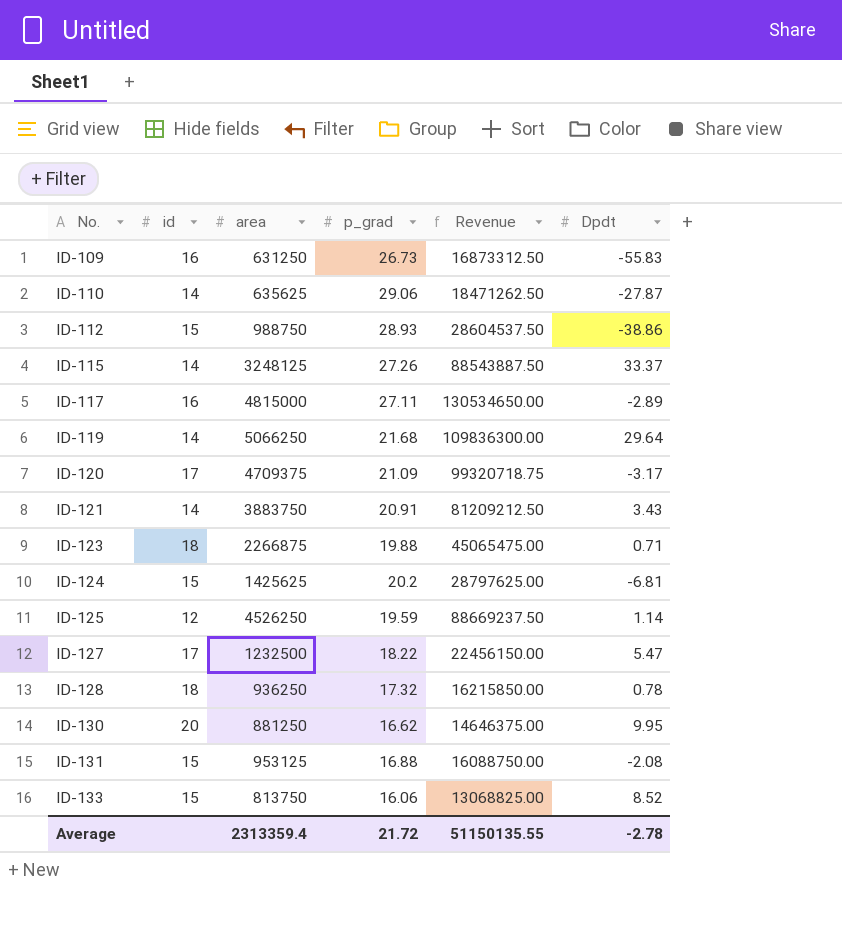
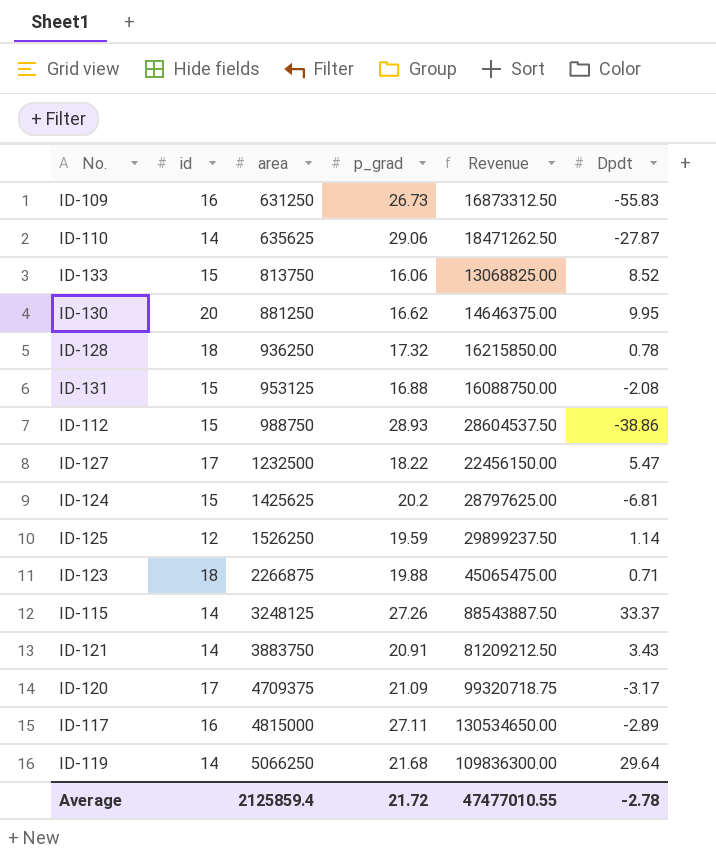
row order: No. ascending -> area ascending
ID-125 | area: 4526250 -> 1526250
ID-125 | Revenue: 88669237.50 -> 29899237.50
Average | area: 2313359.4 -> 2125859.4
Average | Revenue: 51150135.55 -> 47477010.55

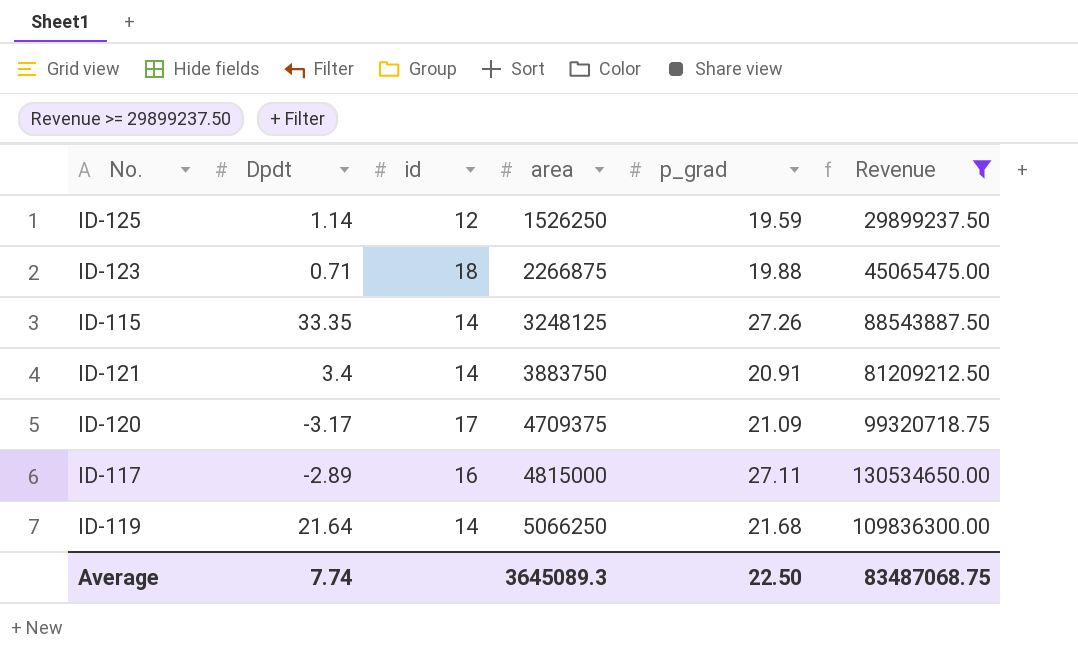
filter: none -> Revenue >= 29899237.50
column Dpdt | position: 6 -> 2
ID-115 | Dpdt: 33.37 -> 33.35
ID-121 | Dpdt: 3.43 -> 3.4
ID-119 | Dpdt: 29.64 -> 21.64
Average | Dpdt: -2.78 -> 7.74
Average | area: 2125859.4 -> 3645089.3
Average | p_grad: 21.72 -> 22.50
Average | Revenue: 47477010.55 -> 83487068.75

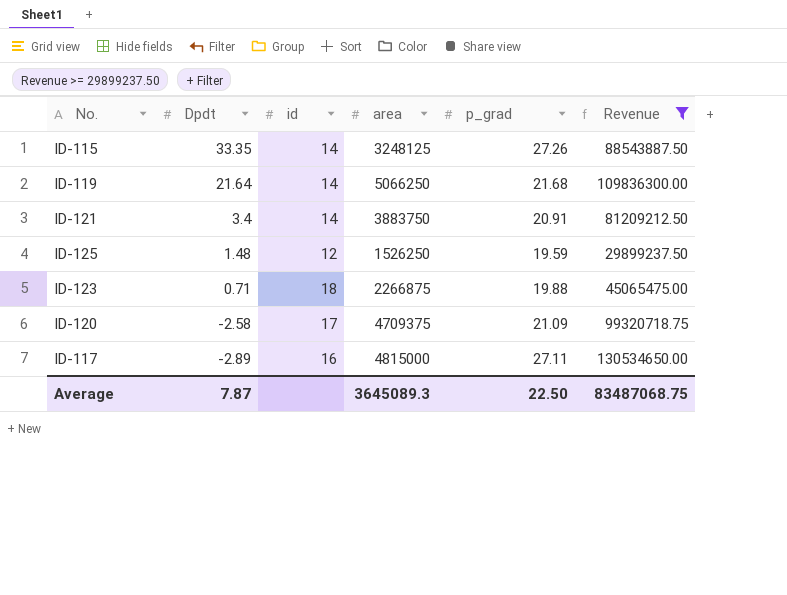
row order: area ascending -> Dpdt descending
ID-125 | Dpdt: 1.14 -> 1.48
ID-120 | Dpdt: -3.17 -> -2.58
Average | Dpdt: 7.74 -> 7.87

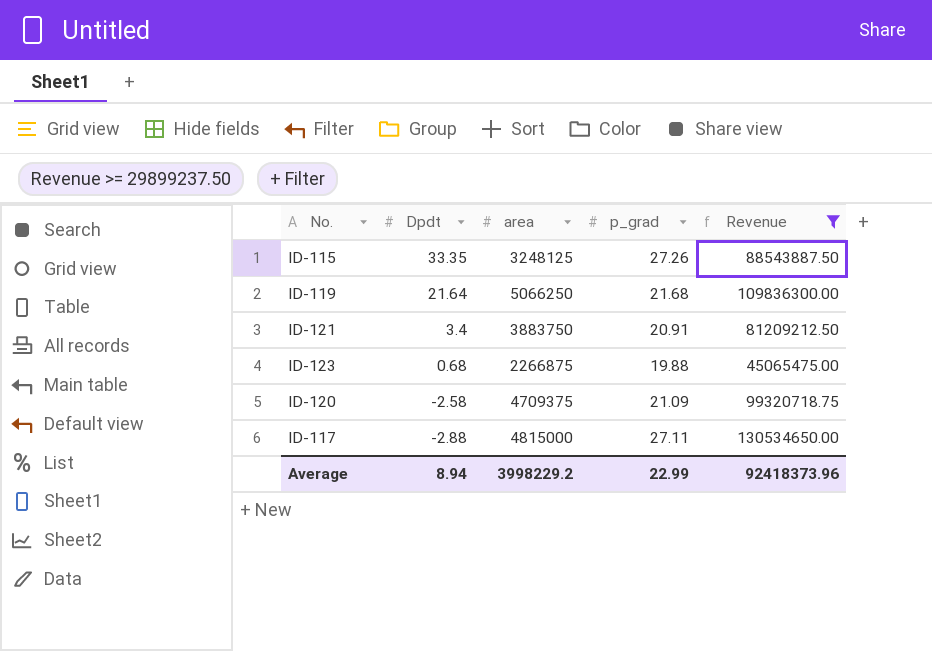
column id | position: 3 -> none
row ID-125: 1.48 | 12 | 1526250 | 19.59 | 29899237.50 -> none
ID-123 | Dpdt: 0.71 -> 0.68
ID-117 | Dpdt: -2.89 -> -2.88
Average | Dpdt: 7.87 -> 8.94
Average | area: 3645089.3 -> 3998229.2
Average | p_grad: 22.50 -> 22.99
Average | Revenue: 83487068.75 -> 92418373.96

